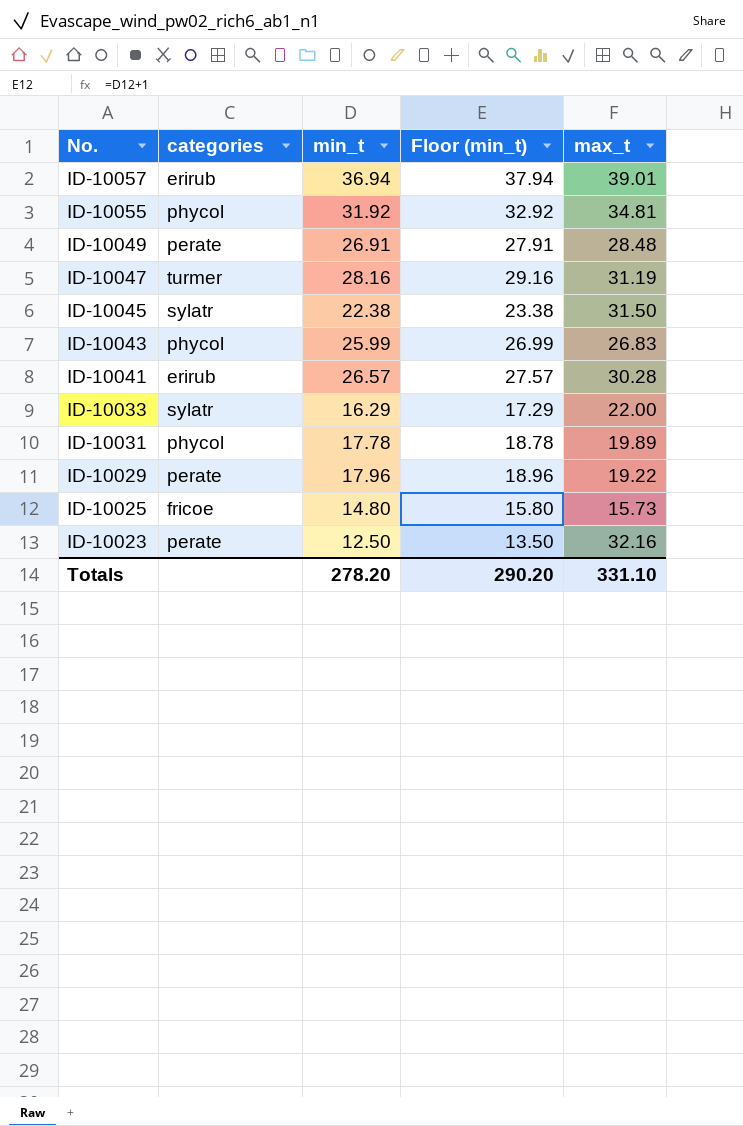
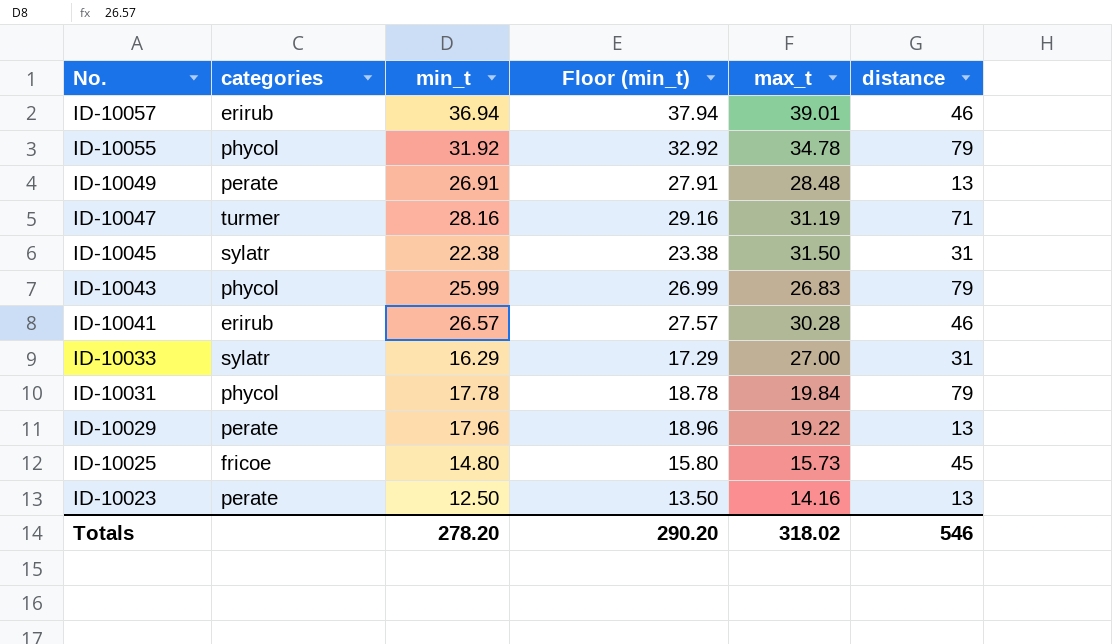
column distance | position: none -> 6
ID-10055 | max_t: 34.81 -> 34.78
ID-10033 | max_t: 22.00 -> 27.00
ID-10031 | max_t: 19.89 -> 19.84
ID-10023 | max_t: 32.16 -> 14.16
Totals | max_t: 331.10 -> 318.02

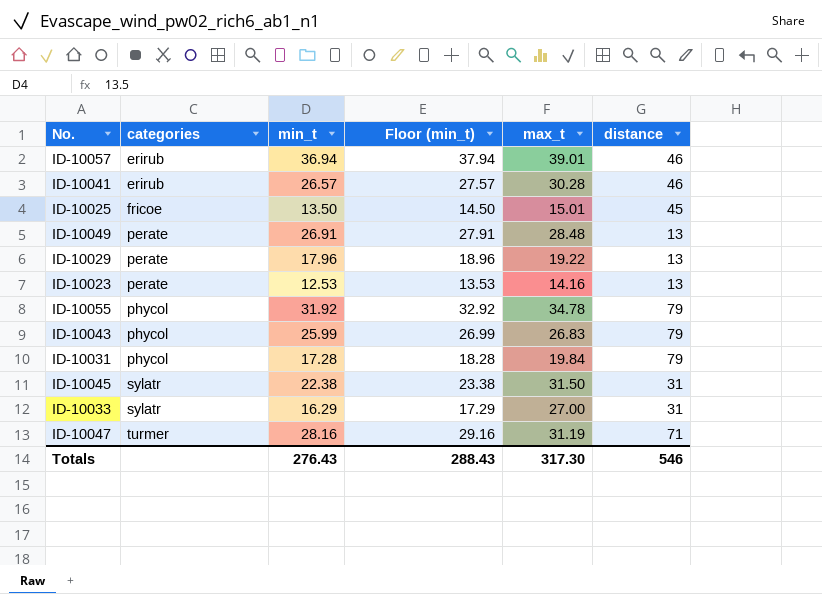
row order: No. descending -> categories ascending
ID-10025 | min_t: 14.80 -> 13.50
ID-10025 | Floor (min_t): 15.80 -> 14.50
ID-10025 | max_t: 15.73 -> 15.01
ID-10023 | min_t: 12.50 -> 12.53
ID-10023 | Floor (min_t): 13.50 -> 13.53
ID-10031 | min_t: 17.78 -> 17.28
ID-10031 | Floor (min_t): 18.78 -> 18.28
Totals | min_t: 278.20 -> 276.43
Totals | Floor (min_t): 290.20 -> 288.43
Totals | max_t: 318.02 -> 317.30

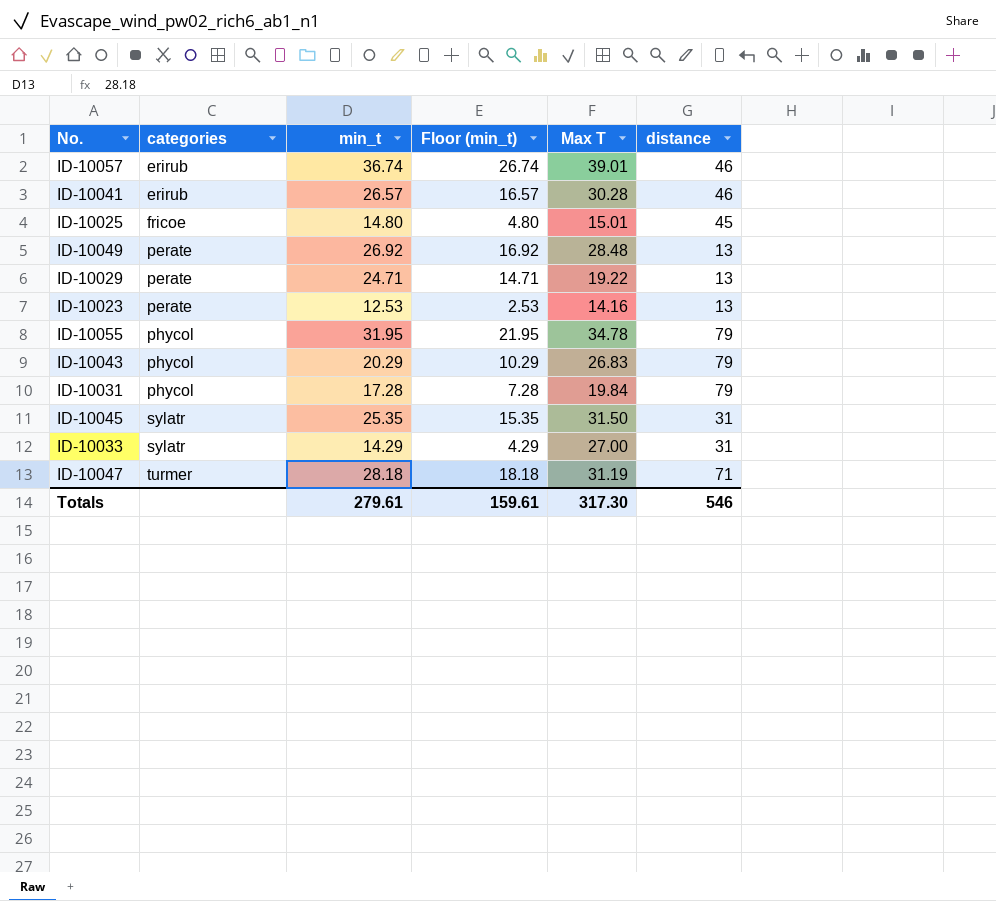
column Floor (min_t) | formula: [min_t] + 1 -> [min_t] - 10
column name: max_t -> Max T
ID-10057 | min_t: 36.94 -> 36.74
ID-10025 | min_t: 13.50 -> 14.80
ID-10049 | min_t: 26.91 -> 26.92
ID-10029 | min_t: 17.96 -> 24.71
ID-10055 | min_t: 31.92 -> 31.95
ID-10043 | min_t: 25.99 -> 20.29
ID-10045 | min_t: 22.38 -> 25.35
ID-10033 | min_t: 16.29 -> 14.29
ID-10047 | min_t: 28.16 -> 28.18
Totals | min_t: 276.43 -> 279.61
Totals | Floor (min_t): 288.43 -> 159.61

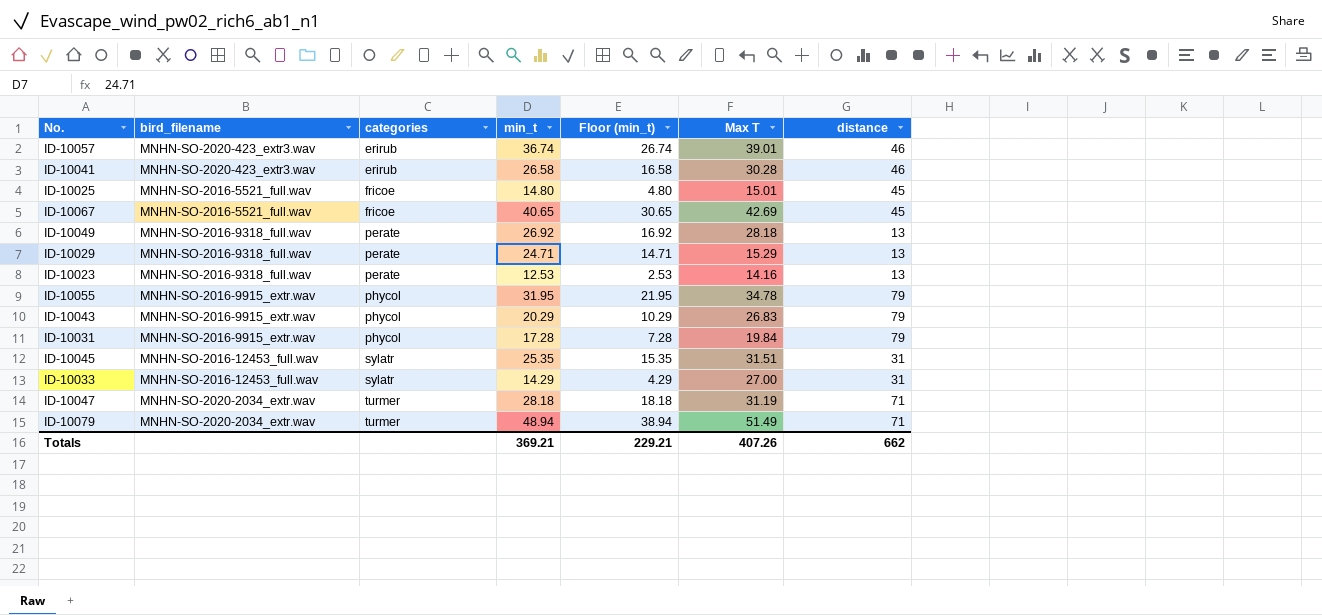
column bird_filename | position: none -> 2
ID-10041 | min_t: 26.57 -> 26.58
ID-10041 | Floor (min_t): 16.57 -> 16.58
row ID-10067: none -> MNHN-SO-2016-5521_full.wav | fricoe | 40.65 | 30.65 | 42.69 | 45
ID-10049 | Max T: 28.48 -> 28.18
ID-10029 | Max T: 19.22 -> 15.29
ID-10045 | Max T: 31.50 -> 31.51
row ID-10079: none -> MNHN-SO-2020-2034_extr.wav | turmer | 48.94 | 38.94 | 51.49 | 71
Totals | min_t: 279.61 -> 369.21
Totals | Floor (min_t): 159.61 -> 229.21
Totals | Max T: 317.30 -> 407.26
Totals | distance: 546 -> 662

